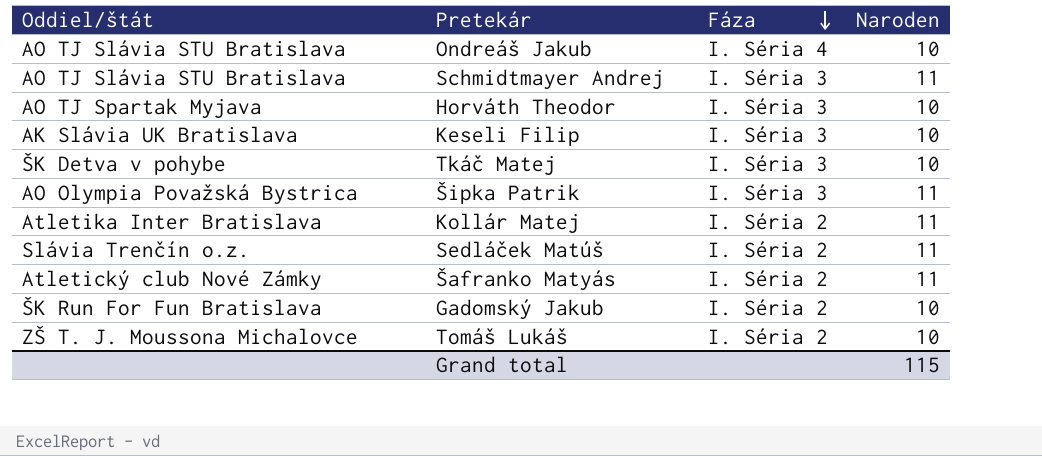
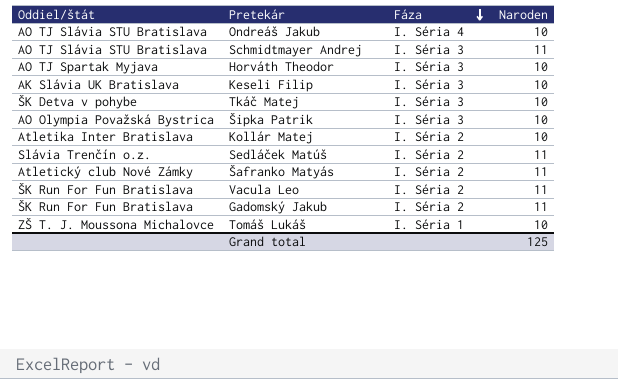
Šipka Patrik | Naroden: 11 -> 10
Kollár Matej | Naroden: 11 -> 10
row Vacula Leo: none -> ŠK Run For Fun Bratislava | I. Séria 2 | 11
Gadomský Jakub | Naroden: 10 -> 11
Tomáš Lukáš | Fáza: I. Séria 2 -> I. Séria 1
Grand total | Naroden: 115 -> 125

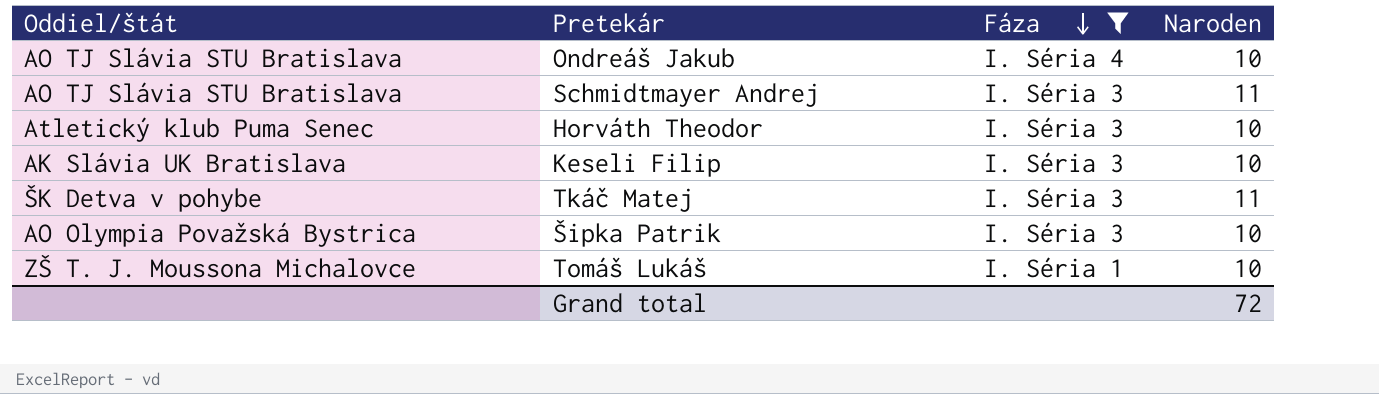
filter: none -> Fáza != I. Séria 2
Horváth Theodor | Oddiel/štát: AO TJ Spartak Myjava -> Atletický klub Puma Senec
Tkáč Matej | Naroden: 10 -> 11
Grand total | Naroden: 125 -> 72

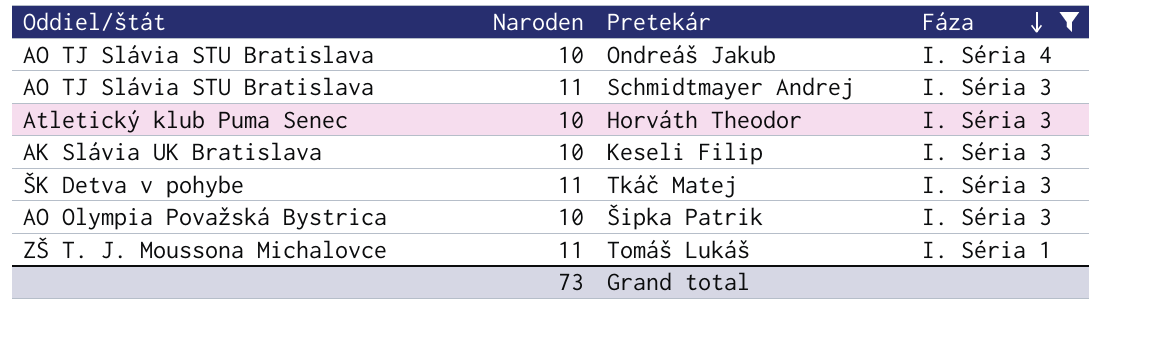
column Naroden | position: 4 -> 2
Tomáš Lukáš | Naroden: 10 -> 11
Grand total | Naroden: 72 -> 73

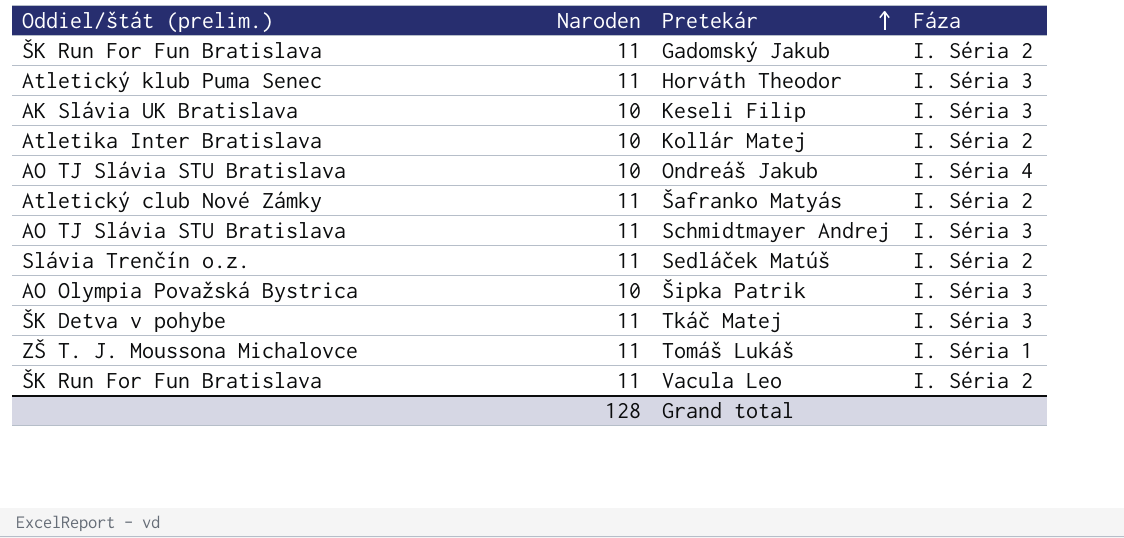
filter: Fáza != I. Séria 2 -> none
row order: Fáza descending -> Pretekár ascending
column name: Oddiel/štát -> Oddiel/štát (prelim.)
Horváth Theodor | Naroden: 10 -> 11
Grand total | Naroden: 73 -> 128

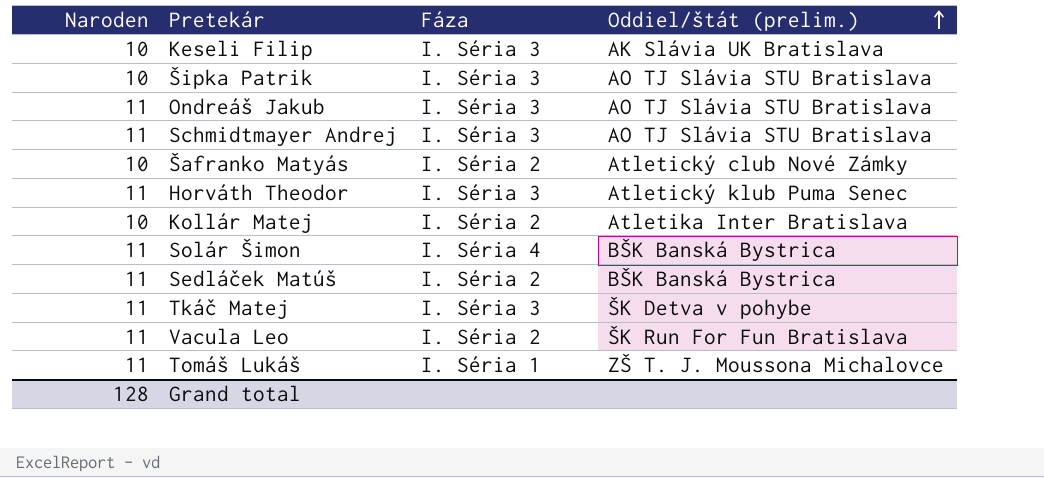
row order: Pretekár ascending -> Oddiel/štát (prelim.) ascending
column Oddiel/štát (prelim.) | position: 1 -> 4
row Gadomský Jakub: ŠK Run For Fun Bratislava | 11 | I. Séria 2 -> none
Šipka Patrik | Oddiel/štát (prelim.): AO Olympia Považská Bystrica -> AO TJ Slávia STU Bratislava
Ondreáš Jakub | Naroden: 10 -> 11
Ondreáš Jakub | Fáza: I. Séria 4 -> I. Séria 3
Šafranko Matyás | Naroden: 11 -> 10
row Solár Šimon: none -> 11 | I. Séria 4 | BŠK Banská Bystrica
Sedláček Matúš | Oddiel/štát (prelim.): Slávia Trenčín o.z. -> BŠK Banská Bystrica

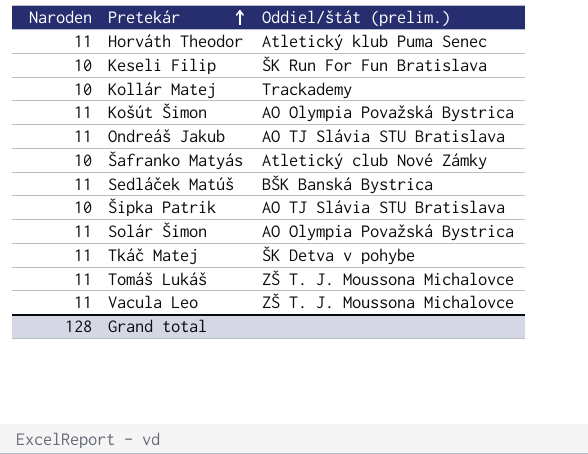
row order: Oddiel/štát (prelim.) ascending -> Pretekár ascending
column Fáza | position: 3 -> none
row Schmidtmayer Andrej: 11 | I. Séria 3 | AO TJ Slávia STU Bratislava -> none
Keseli Filip | Oddiel/štát (prelim.): AK Slávia UK Bratislava -> ŠK Run For Fun Bratislava
Kollár Matej | Oddiel/štát (prelim.): Atletika Inter Bratislava -> Trackademy
row Košút Šimon: none -> 11 | AO Olympia Považská Bystrica
Solár Šimon | Oddiel/štát (prelim.): BŠK Banská Bystrica -> AO Olympia Považská Bystrica
Vacula Leo | Oddiel/štát (prelim.): ŠK Run For Fun Bratislava -> ZŠ T. J. Moussona Michalovce

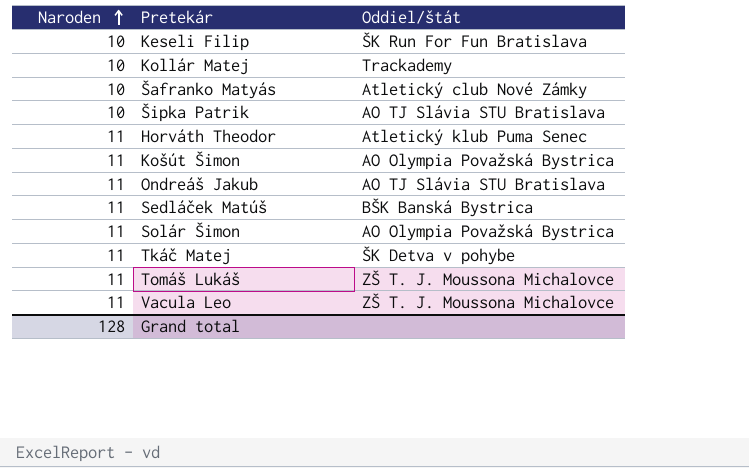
row order: Pretekár ascending -> Naroden ascending
column name: Oddiel/štát (prelim.) -> Oddiel/štát

